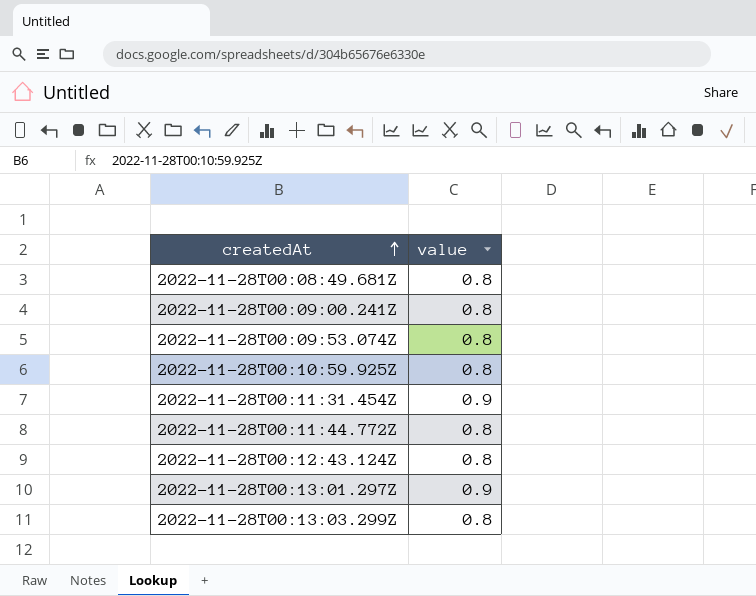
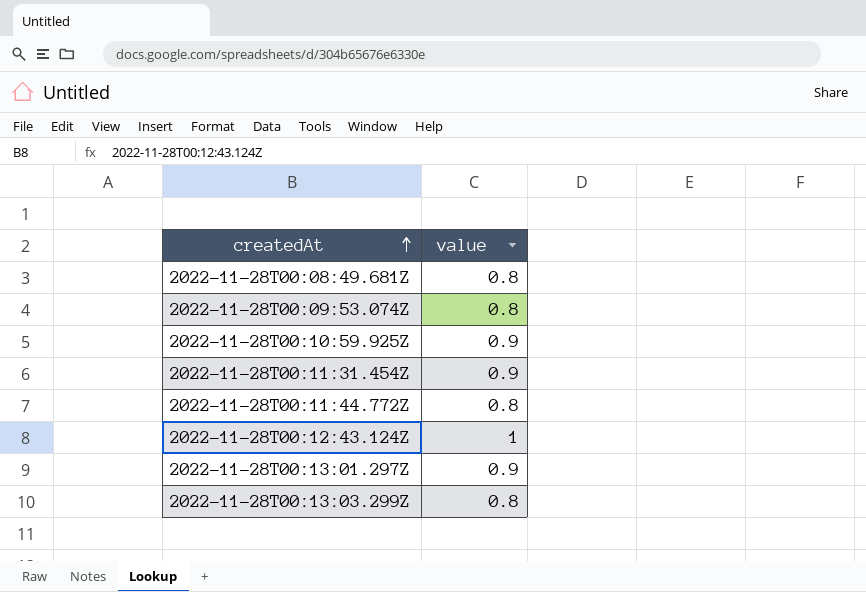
row 2022-11-28T00:09:00.241Z: 0.8 -> none
2022-11-28T00:10:59.925Z | value: 0.8 -> 0.9
2022-11-28T00:12:43.124Z | value: 0.8 -> 1

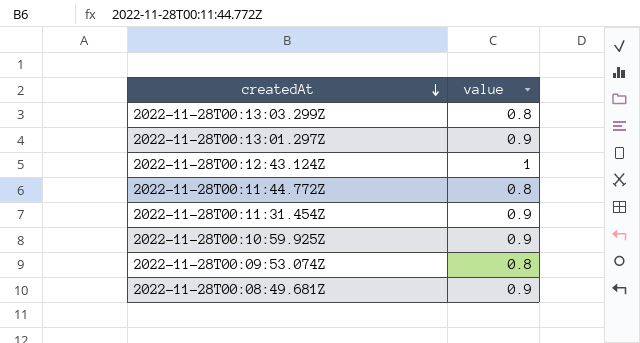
row order: createdAt ascending -> createdAt descending
2022-11-28T00:08:49.681Z | value: 0.8 -> 0.9

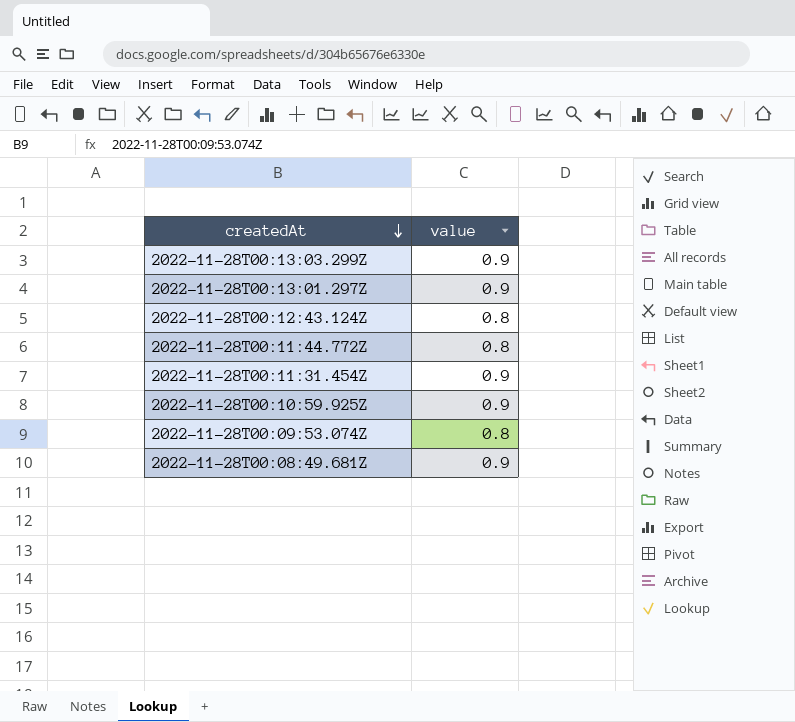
2022-11-28T00:13:03.299Z | value: 0.8 -> 0.9
2022-11-28T00:12:43.124Z | value: 1 -> 0.8

